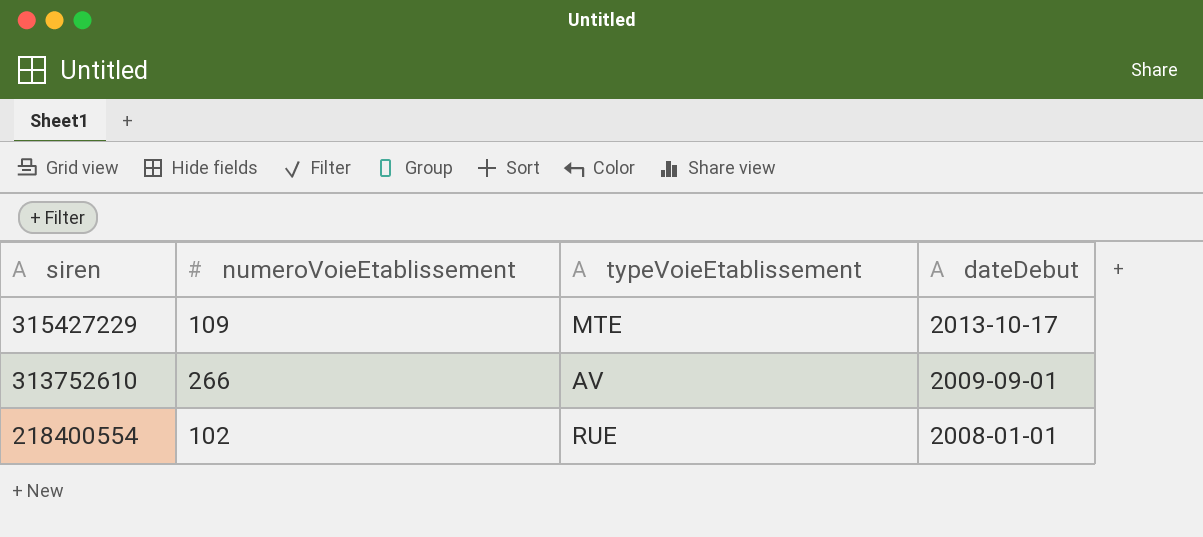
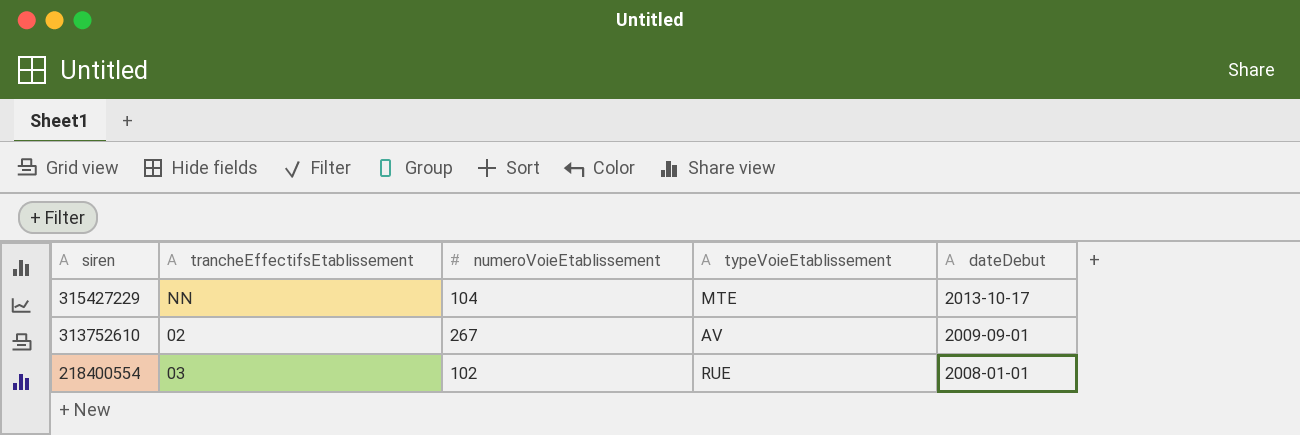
column trancheEffectifsEtablissement | position: none -> 2
315427229 | numeroVoieEtablissement: 109 -> 104
313752610 | numeroVoieEtablissement: 266 -> 267

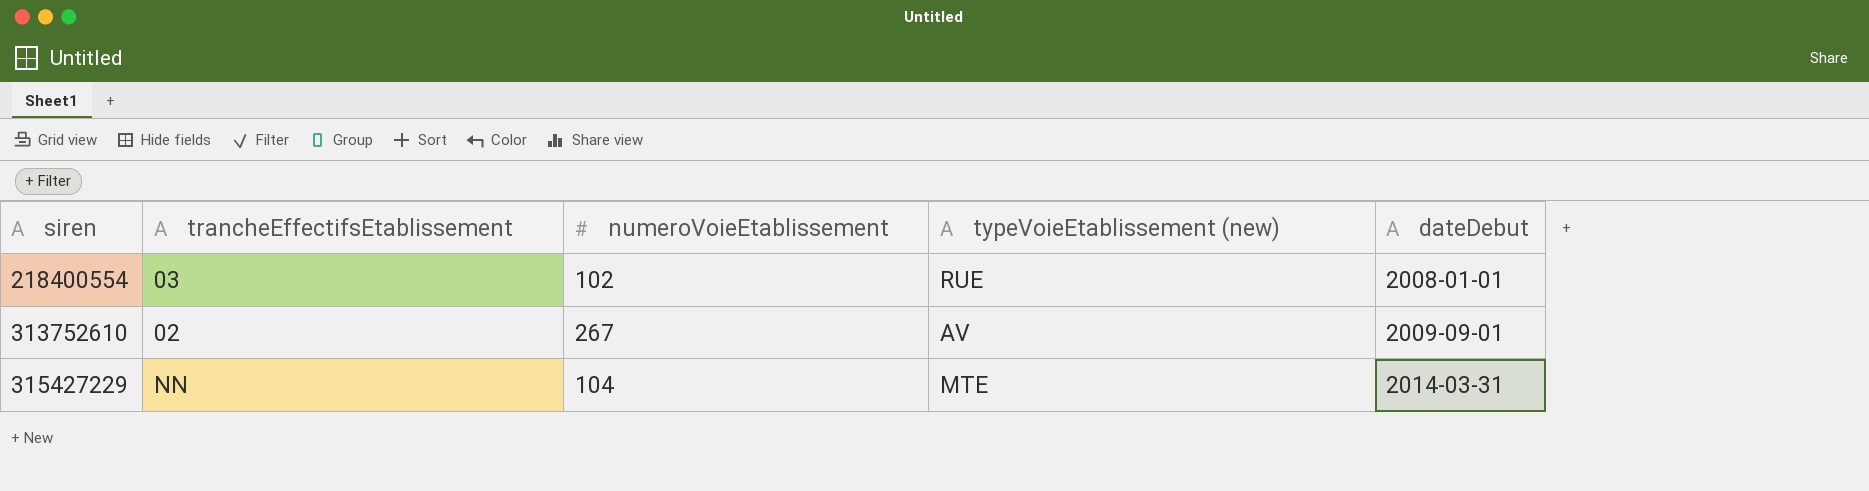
row order: siren descending -> siren ascending
column name: typeVoieEtablissement -> typeVoieEtablissement (new)
315427229 | dateDebut: 2013-10-17 -> 2014-03-31

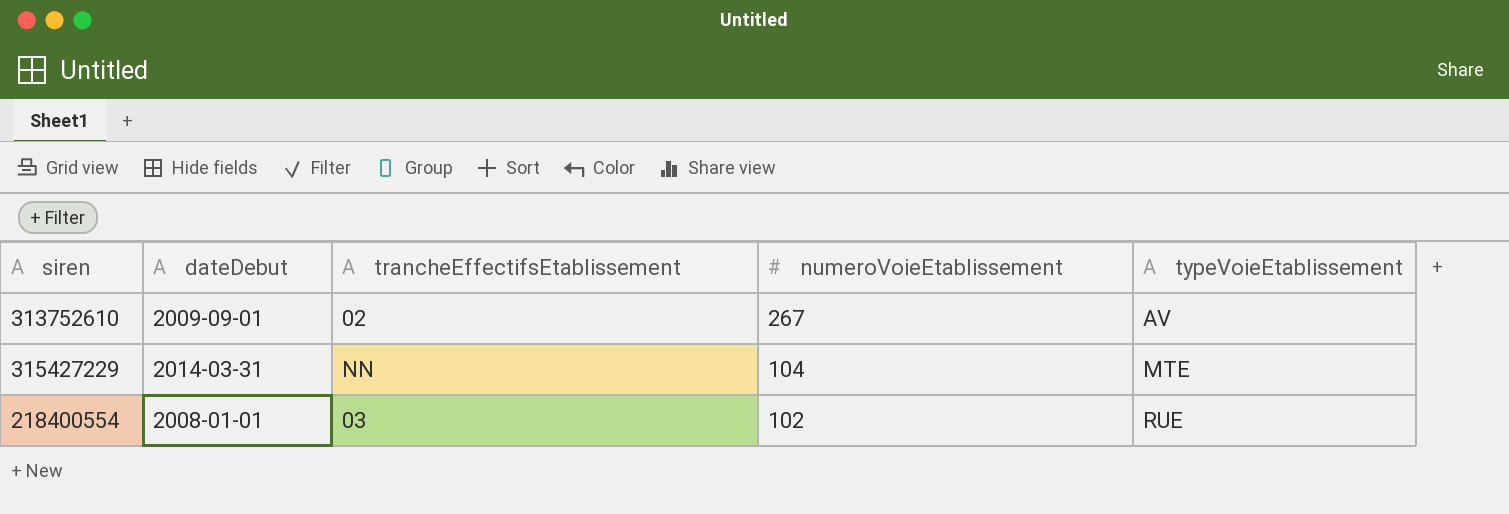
row order: siren ascending -> numeroVoieEtablissement descending
column dateDebut | position: 5 -> 2
column name: typeVoieEtablissement (new) -> typeVoieEtablissement

